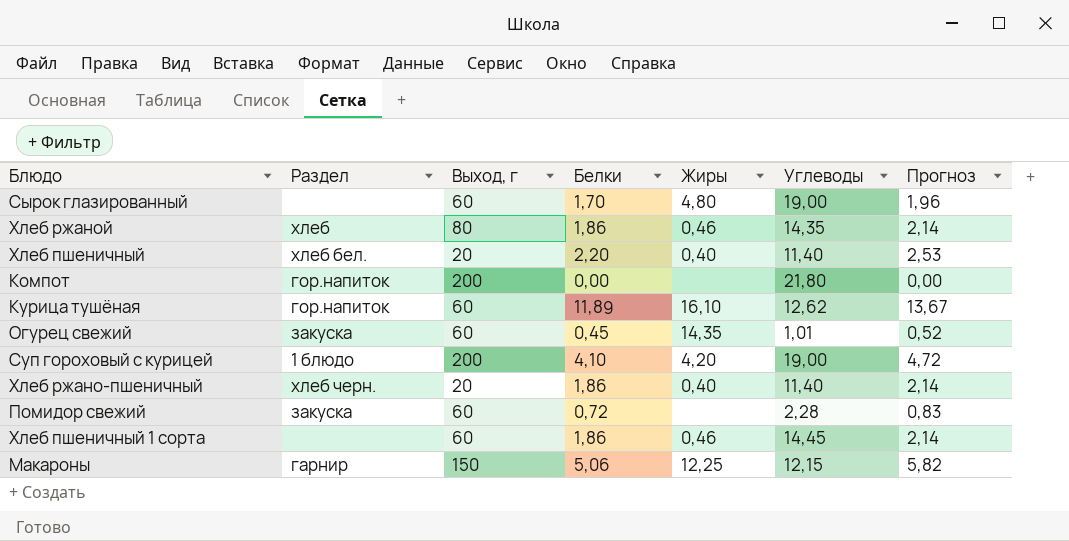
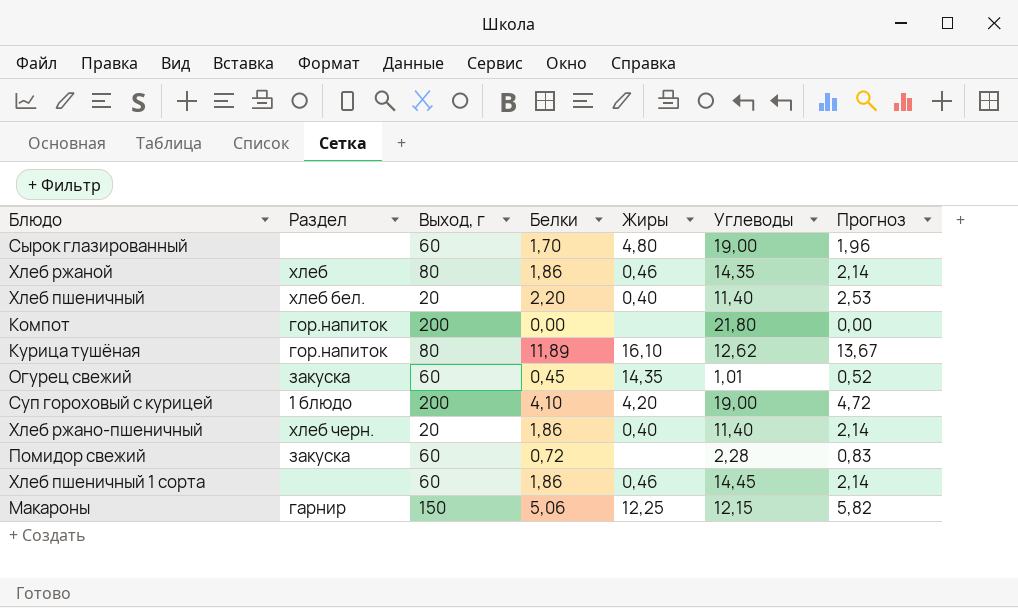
Курица тушёная | Выход, г: 60 -> 80

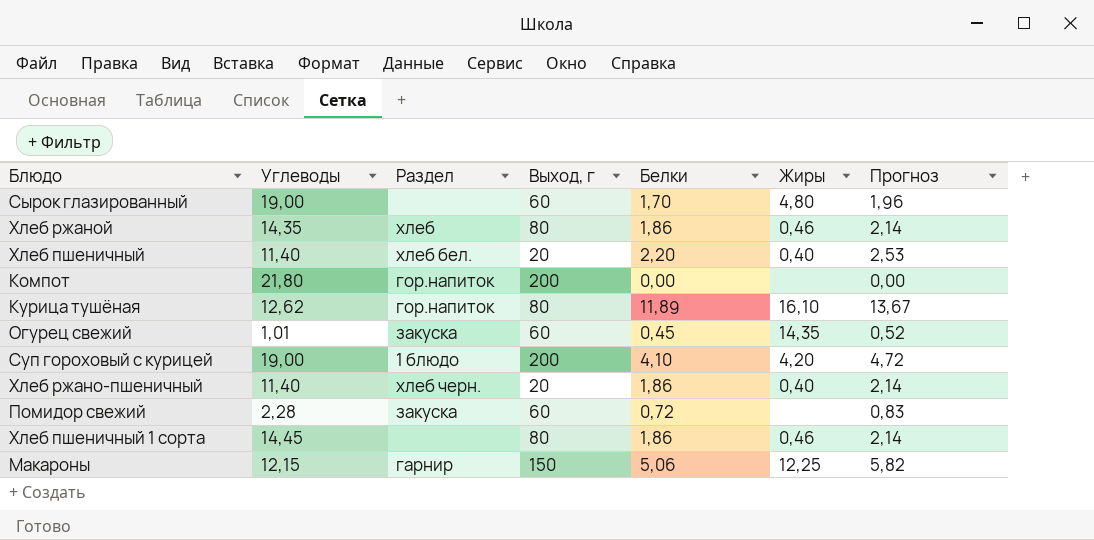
column Углеводы | position: 6 -> 2
Хлеб пшеничный 1 сорта | Выход, г: 60 -> 80

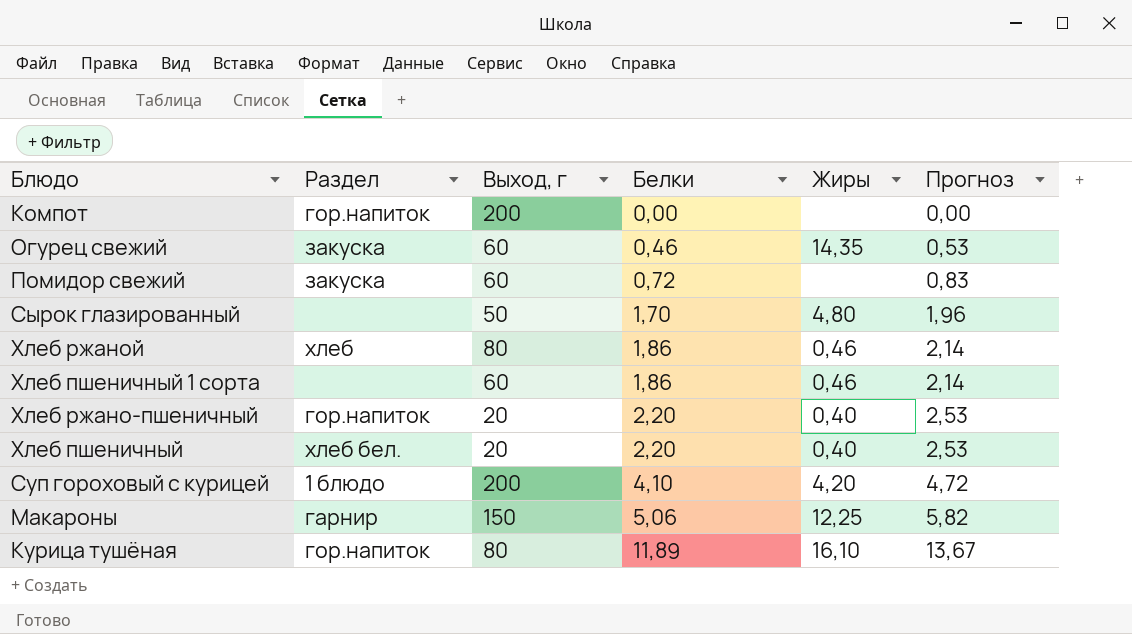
row order: none -> Белки ascending
column Углеводы | position: 2 -> none
Огурец свежий | Белки: 0,45 -> 0,46
Огурец свежий | Прогноз: 0,52 -> 0,53
Сырок глазированный | Выход, г: 60 -> 50
Хлеб пшеничный 1 сорта | Выход, г: 80 -> 60
Хлеб ржано-пшеничный | Раздел: хлеб черн. -> гор.напиток
Хлеб ржано-пшеничный | Белки: 1,86 -> 2,20
Хлеб ржано-пшеничный | Прогноз: 2,14 -> 2,53

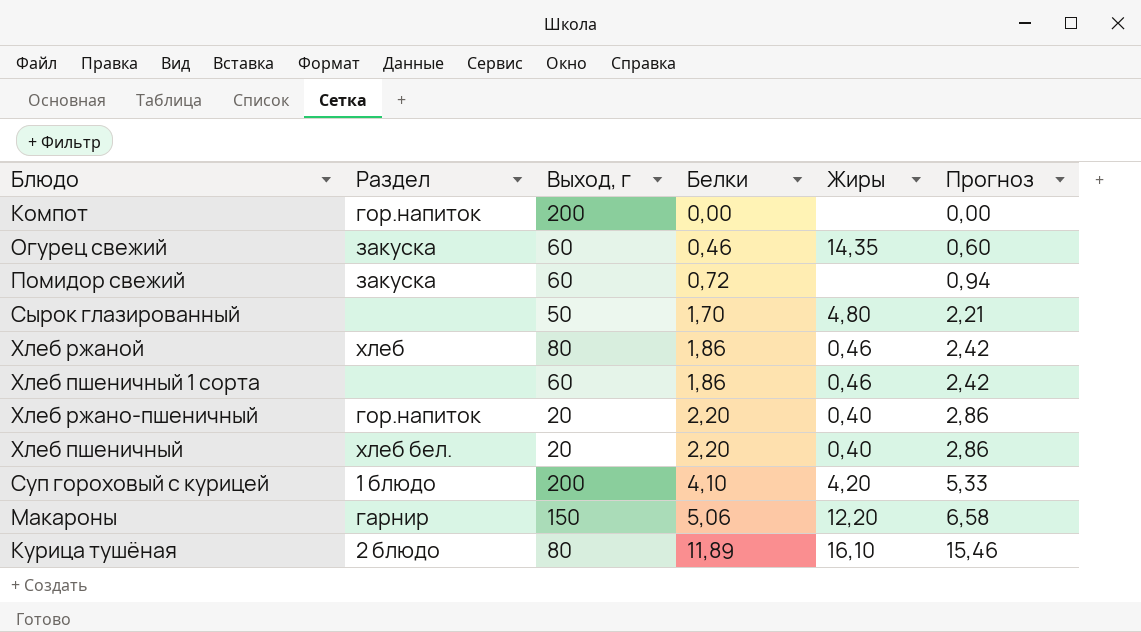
column Прогноз | formula: [Белки] * 1,15 -> [Белки] * 1,3
Макароны | Жиры: 12,25 -> 12,20
Курица тушёная | Раздел: гор.напиток -> 2 блюдо

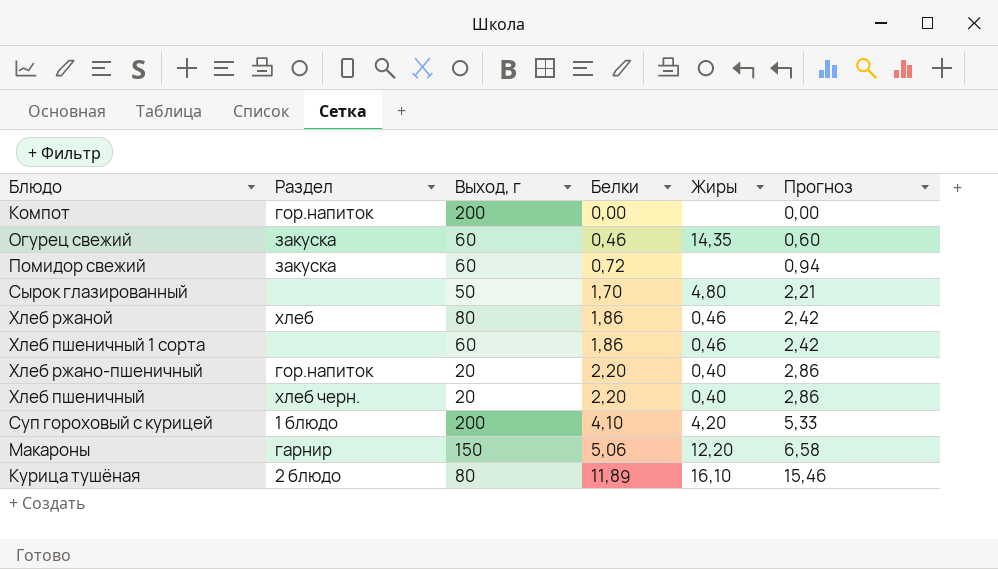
Хлеб пшеничный | Раздел: хлеб бел. -> хлеб черн.

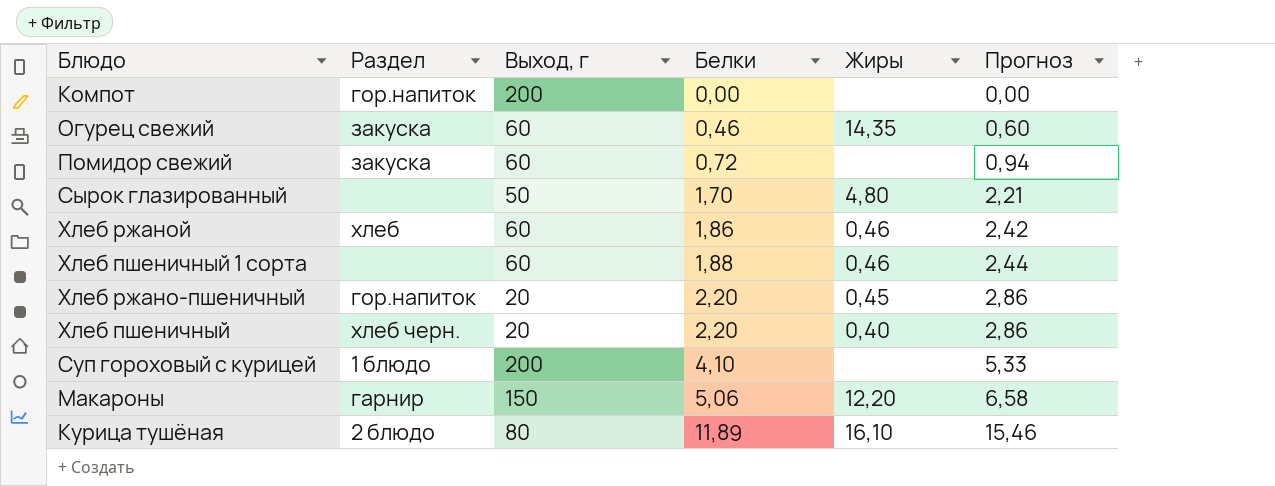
Хлеб ржаной | Выход, г: 80 -> 60
Хлеб пшеничный 1 сорта | Белки: 1,86 -> 1,88
Хлеб пшеничный 1 сорта | Прогноз: 2,42 -> 2,44
Хлеб ржано-пшеничный | Жиры: 0,40 -> 0,45
Суп гороховый с курицей | Жиры: 4,20 -> none

